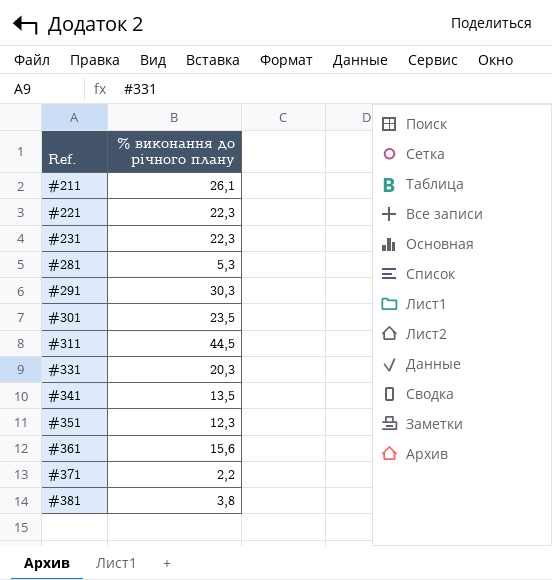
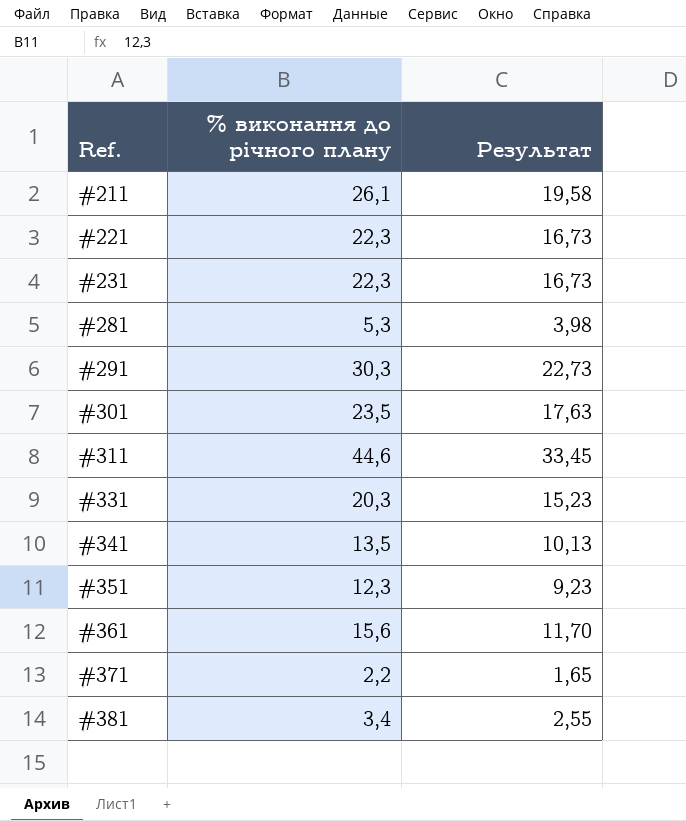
column Результат | formula: none -> [% виконання до річного плану] * 0,75
#311 | % виконання до річного плану: 44,5 -> 44,6
#381 | % виконання до річного плану: 3,8 -> 3,4

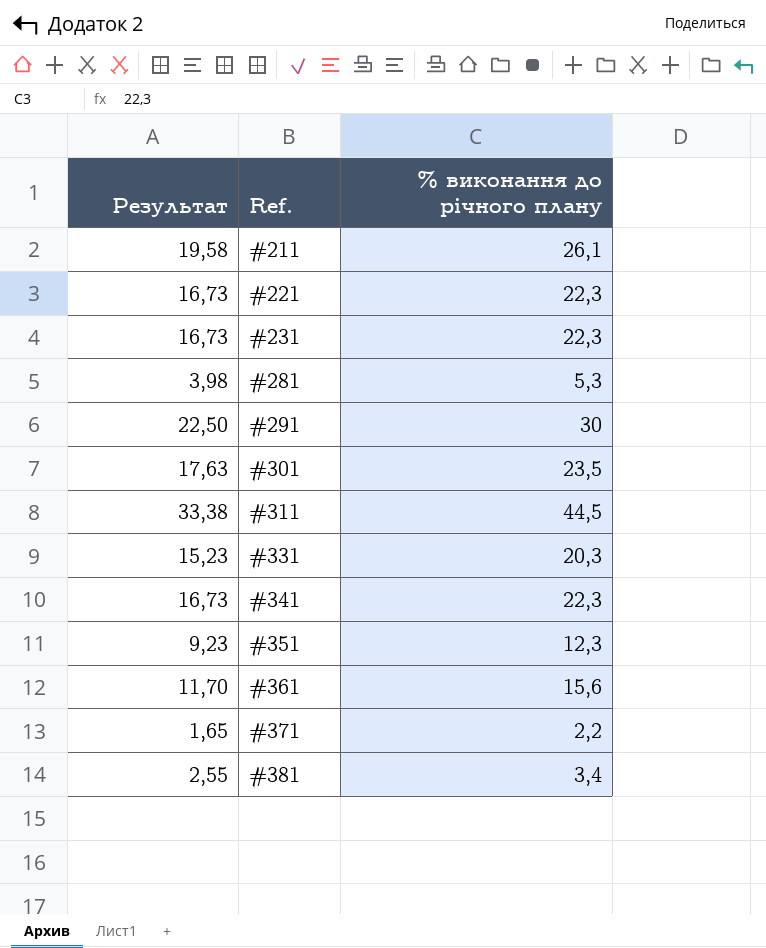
column Результат | position: 3 -> 1
#291 | Результат: 22,73 -> 22,50
#291 | % виконання до річного плану: 30,3 -> 30
#311 | Результат: 33,45 -> 33,38
#311 | % виконання до річного плану: 44,6 -> 44,5
#341 | Результат: 10,13 -> 16,73
#341 | % виконання до річного плану: 13,5 -> 22,3

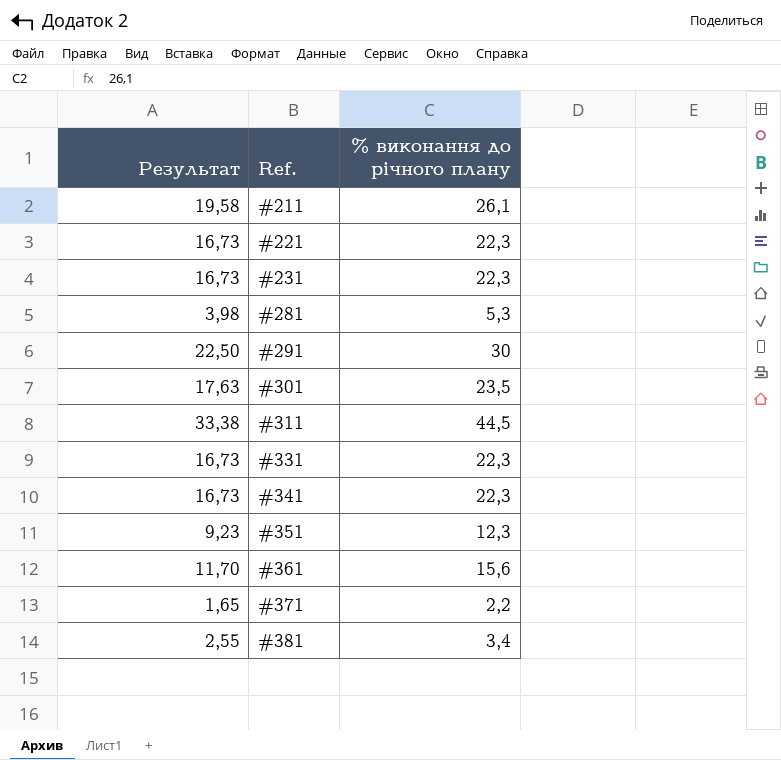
#331 | Результат: 15,23 -> 16,73
#331 | % виконання до річного плану: 20,3 -> 22,3

